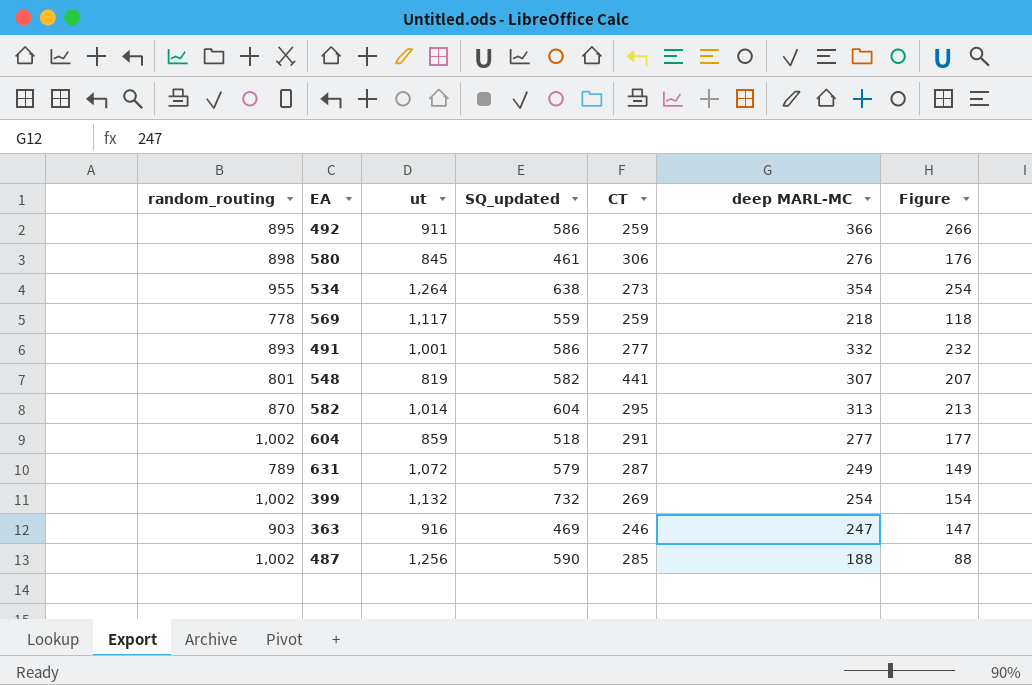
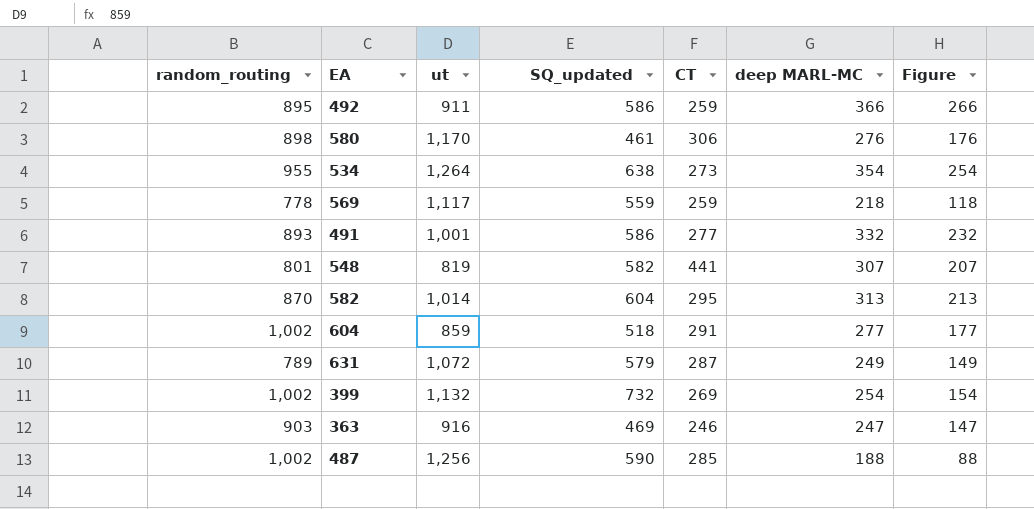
580 | ut: 845 -> 1,170

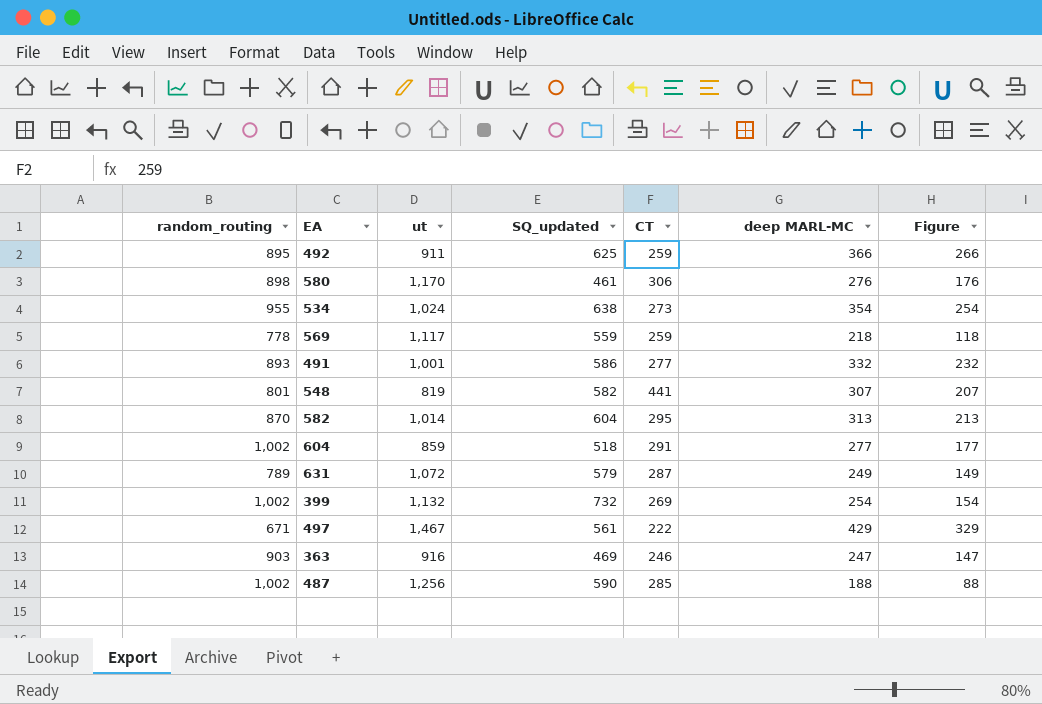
492 | SQ_updated: 586 -> 625
534 | ut: 1,264 -> 1,024
row 497: none -> 671 | 1,467 | 561 | 222 | 429 | 329

